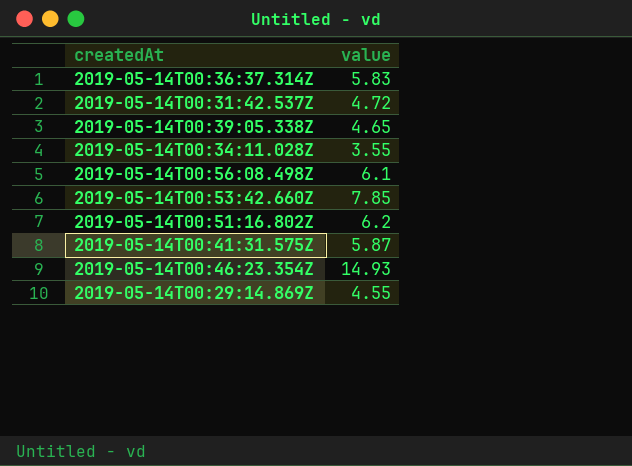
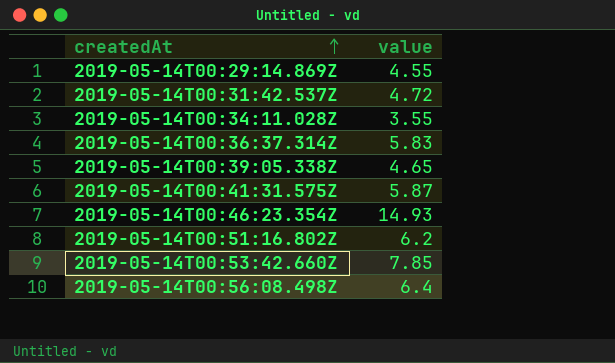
row order: none -> createdAt ascending
2019-05-14T00:56:08.498Z | value: 6.1 -> 6.4

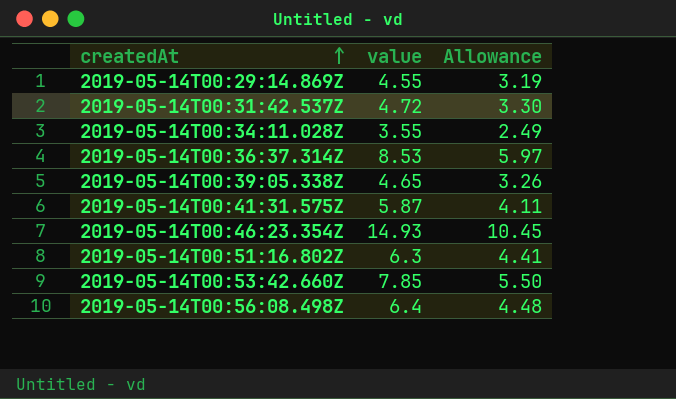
column Allowance | formula: none -> [value] * 0.7
2019-05-14T00:36:37.314Z | value: 5.83 -> 8.53
2019-05-14T00:51:16.802Z | value: 6.2 -> 6.3

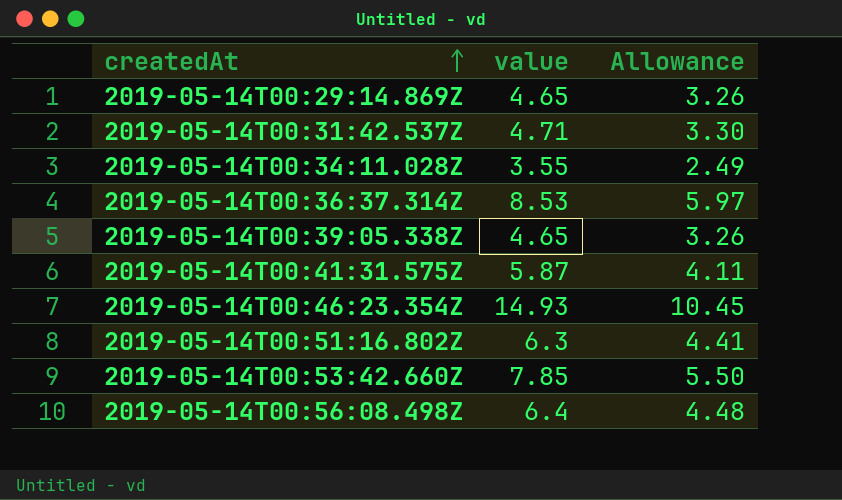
2019-05-14T00:29:14.869Z | value: 4.55 -> 4.65
2019-05-14T00:29:14.869Z | Allowance: 3.19 -> 3.26
2019-05-14T00:31:42.537Z | value: 4.72 -> 4.71

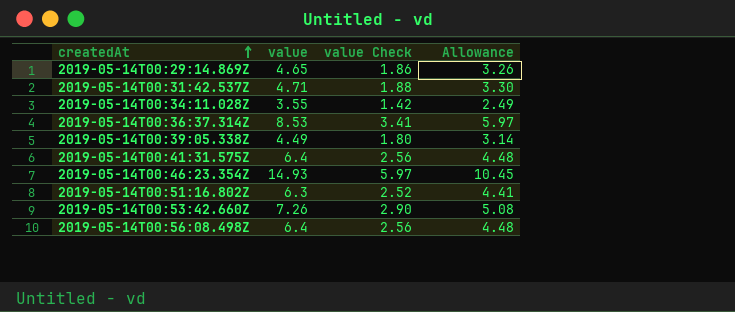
column value Check | formula: none -> [value] * 0.4
2019-05-14T00:39:05.338Z | value: 4.65 -> 4.49
2019-05-14T00:39:05.338Z | Allowance: 3.26 -> 3.14
2019-05-14T00:41:31.575Z | value: 5.87 -> 6.4
2019-05-14T00:41:31.575Z | Allowance: 4.11 -> 4.48
2019-05-14T00:53:42.660Z | value: 7.85 -> 7.26
2019-05-14T00:53:42.660Z | Allowance: 5.50 -> 5.08

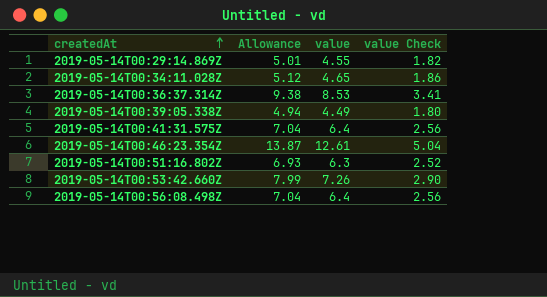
column Allowance | formula: [value] * 0.7 -> [value] * 1.1
column Allowance | position: 4 -> 2
row 2019-05-14T00:31:42.537Z: 4.71 | 1.88 | 3.30 -> none
2019-05-14T00:29:14.869Z | value: 4.65 -> 4.55
2019-05-14T00:29:14.869Z | value Check: 1.86 -> 1.82
2019-05-14T00:34:11.028Z | value: 3.55 -> 4.65
2019-05-14T00:34:11.028Z | value Check: 1.42 -> 1.86
2019-05-14T00:46:23.354Z | value: 14.93 -> 12.61
2019-05-14T00:46:23.354Z | value Check: 5.97 -> 5.04

